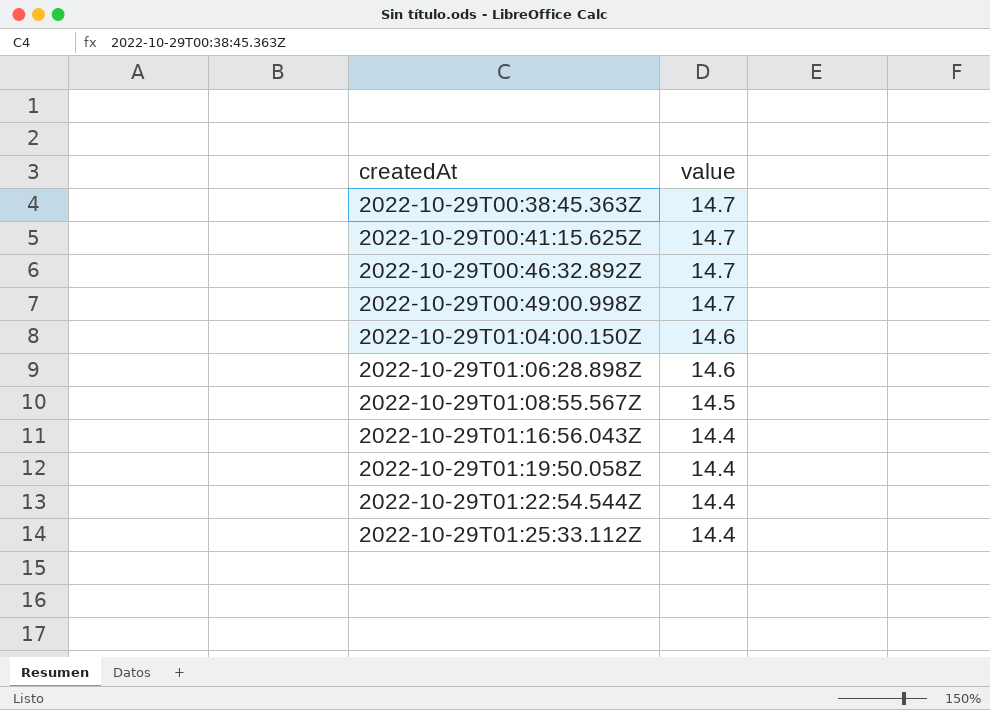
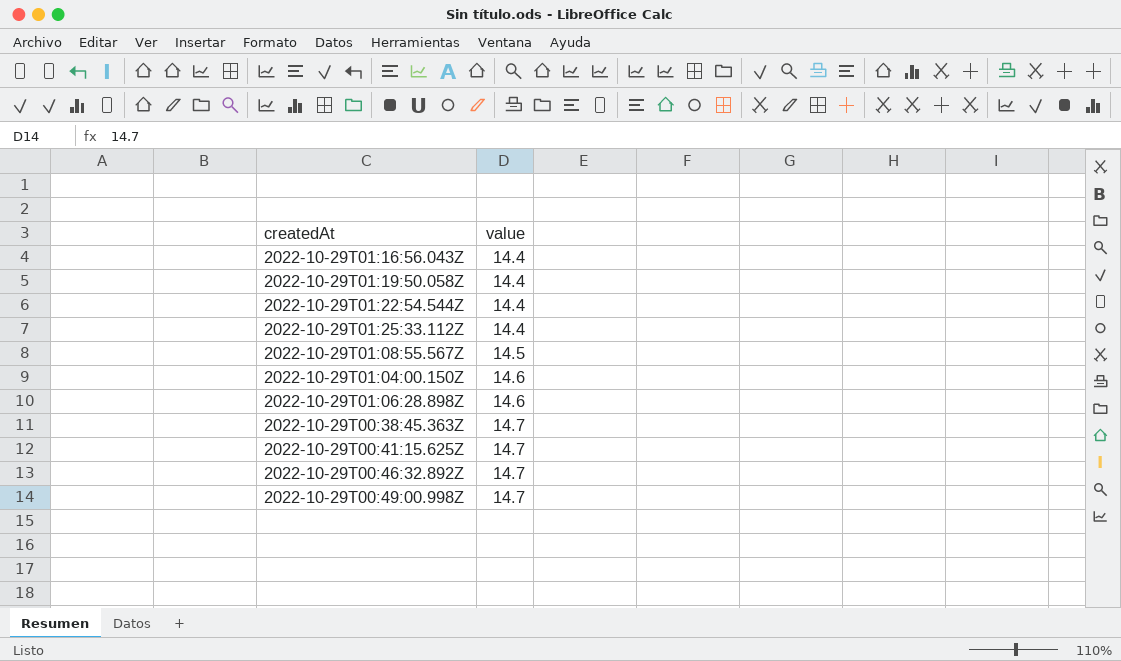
row order: createdAt ascending -> value ascending

